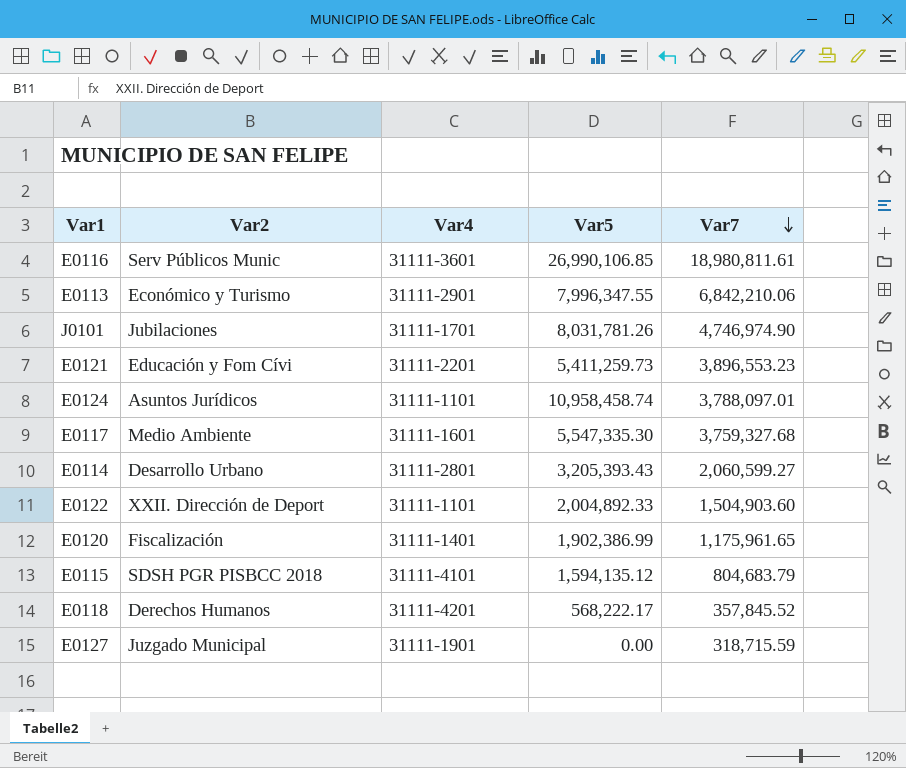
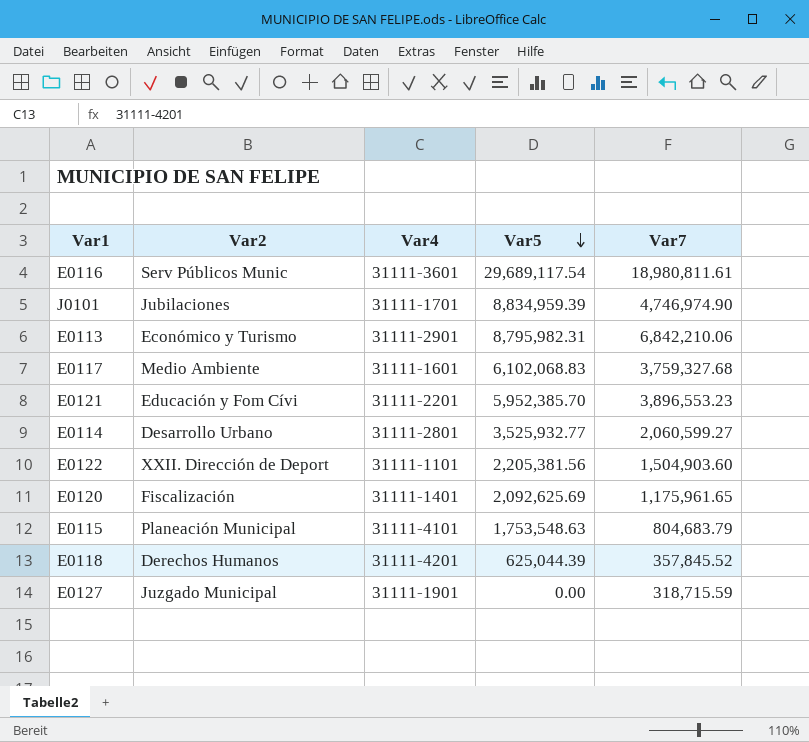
row order: Var7 descending -> Var5 descending
row E0124: Asuntos Jurídicos | 31111-1101 | 10,958,458.74 | 3,788,097.01 -> none
E0116 | Var5: 26,990,106.85 -> 29,689,117.54
J0101 | Var5: 8,031,781.26 -> 8,834,959.39
E0113 | Var5: 7,996,347.55 -> 8,795,982.31
E0117 | Var5: 5,547,335.30 -> 6,102,068.83
E0121 | Var5: 5,411,259.73 -> 5,952,385.70
E0114 | Var5: 3,205,393.43 -> 3,525,932.77
E0122 | Var5: 2,004,892.33 -> 2,205,381.56
E0120 | Var5: 1,902,386.99 -> 2,092,625.69
E0115 | Var2: SDSH PGR PISBCC 2018 -> Planeación Municipal
E0115 | Var5: 1,594,135.12 -> 1,753,548.63
E0118 | Var5: 568,222.17 -> 625,044.39

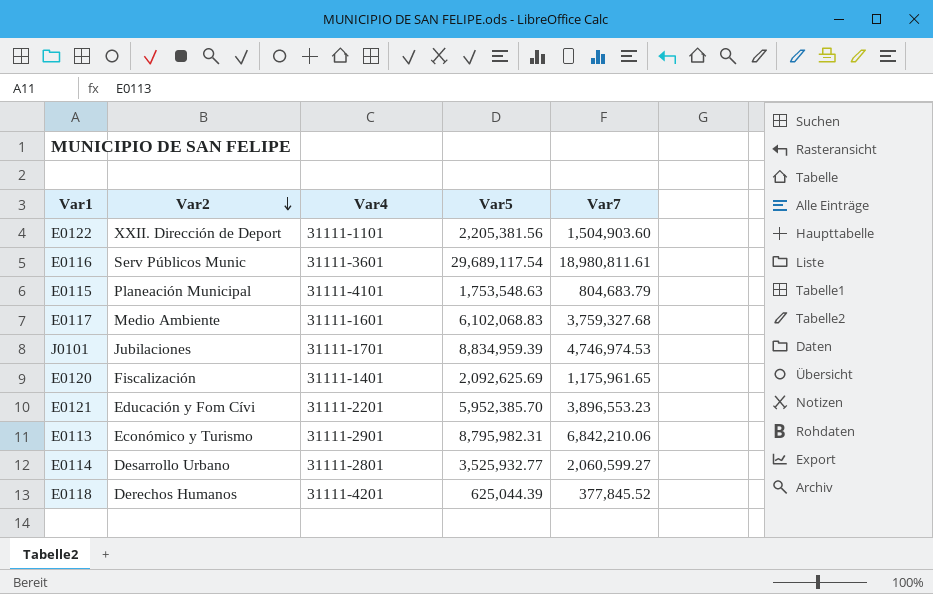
row order: Var5 descending -> Var2 descending
row E0127: Juzgado Municipal | 31111-1901 | 0.00 | 318,715.59 -> none
J0101 | Var7: 4,746,974.90 -> 4,746,974.53
E0118 | Var7: 357,845.52 -> 377,845.52

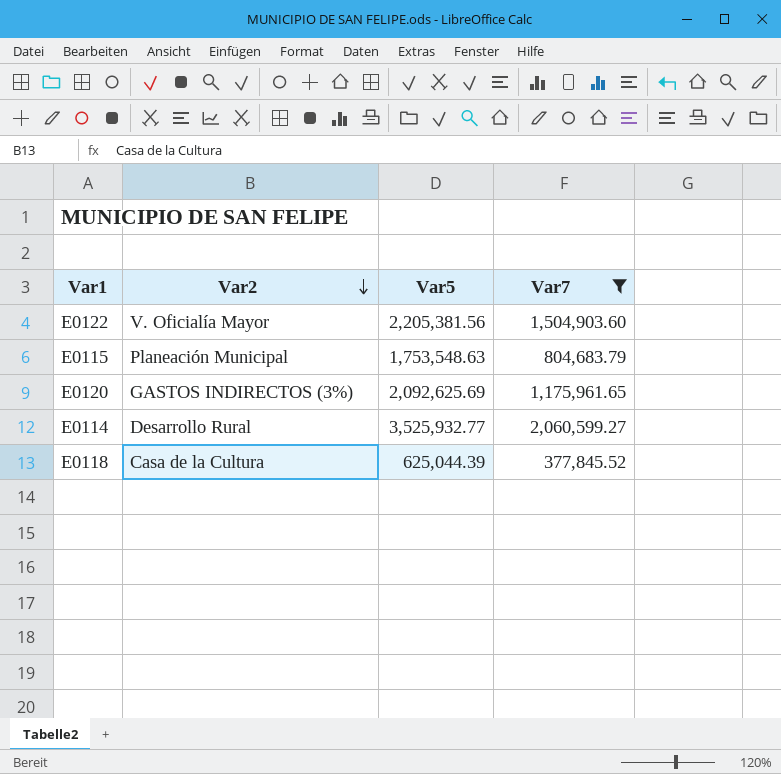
filter: none -> Var7 <= 2,060,599.27
column Var4 | position: 3 -> none
E0122 | Var2: XXII. Dirección de Deport -> V. Oficialía Mayor
E0120 | Var2: Fiscalización -> GASTOS INDIRECTOS (3%)
E0114 | Var2: Desarrollo Urbano -> Desarrollo Rural
E0118 | Var2: Derechos Humanos -> Casa de la Cultura

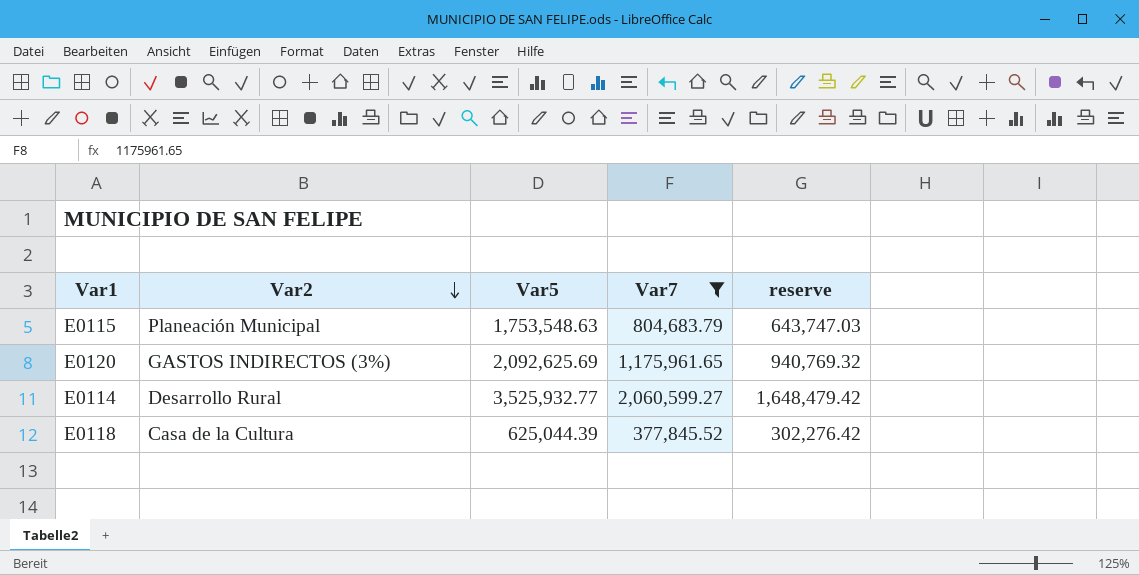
column reserve | formula: none -> [Var7] * 0.8
row E0122: V. Oficialía Mayor | 2,205,381.56 | 1,504,903.60 -> none

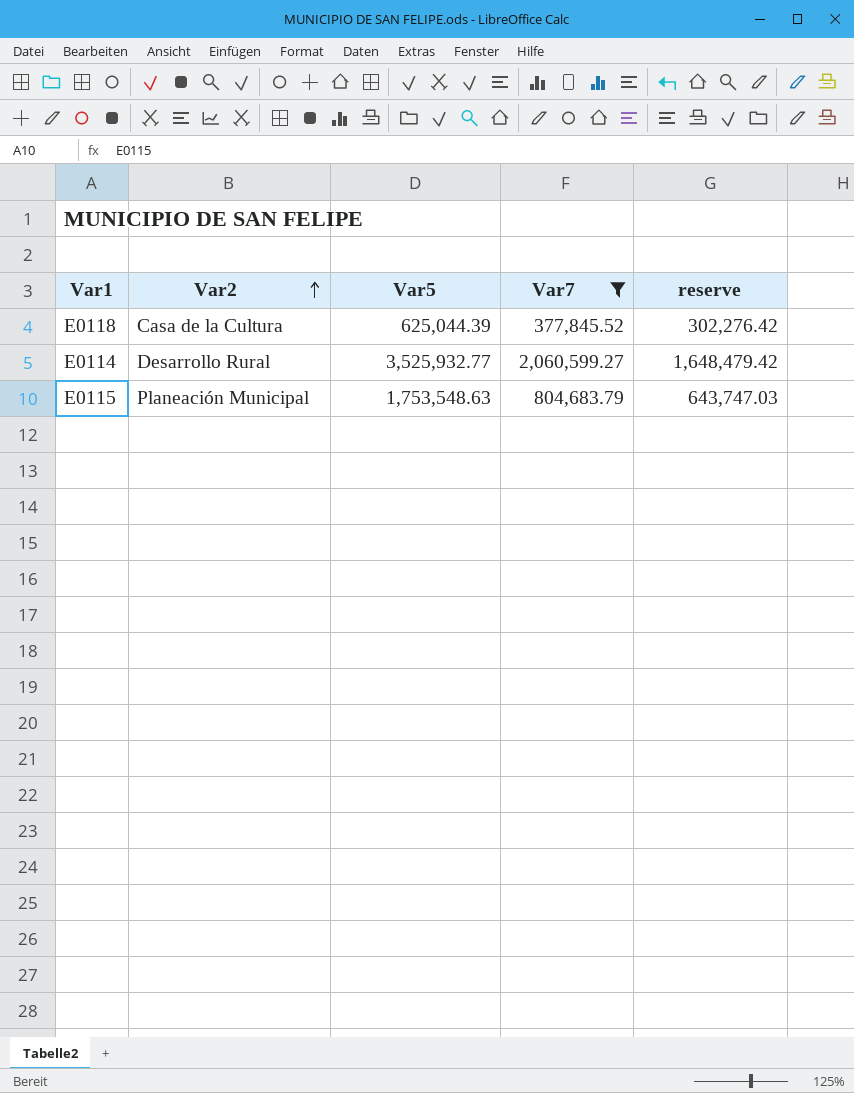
row order: Var2 descending -> Var2 ascending
row E0120: GASTOS INDIRECTOS (3%) | 2,092,625.69 | 1,175,961.65 | 940,769.32 -> none

